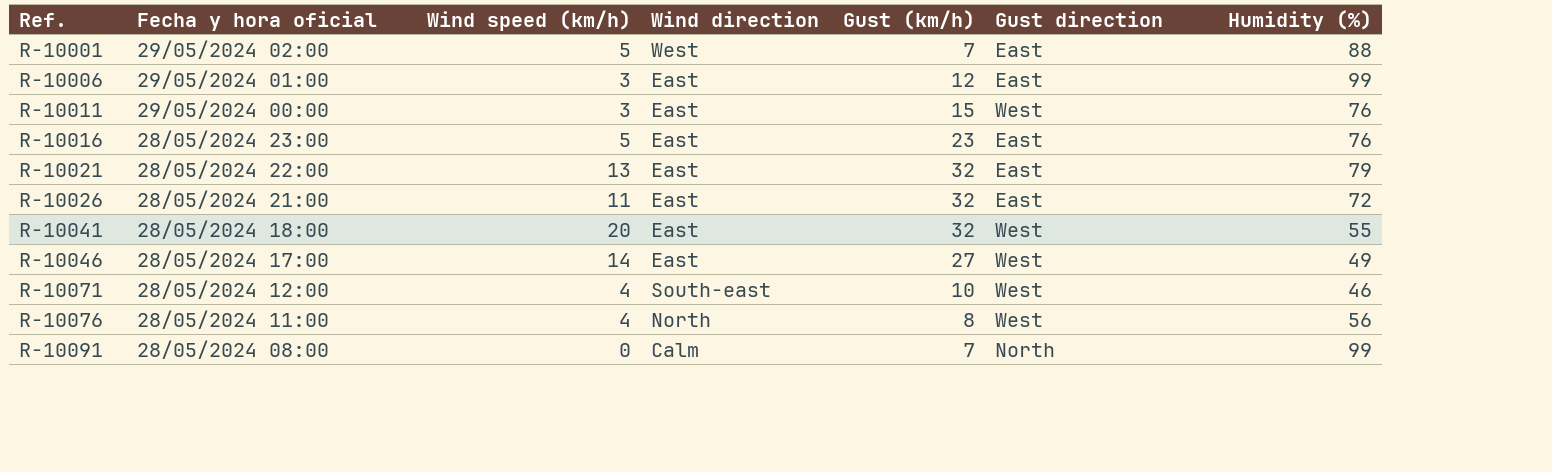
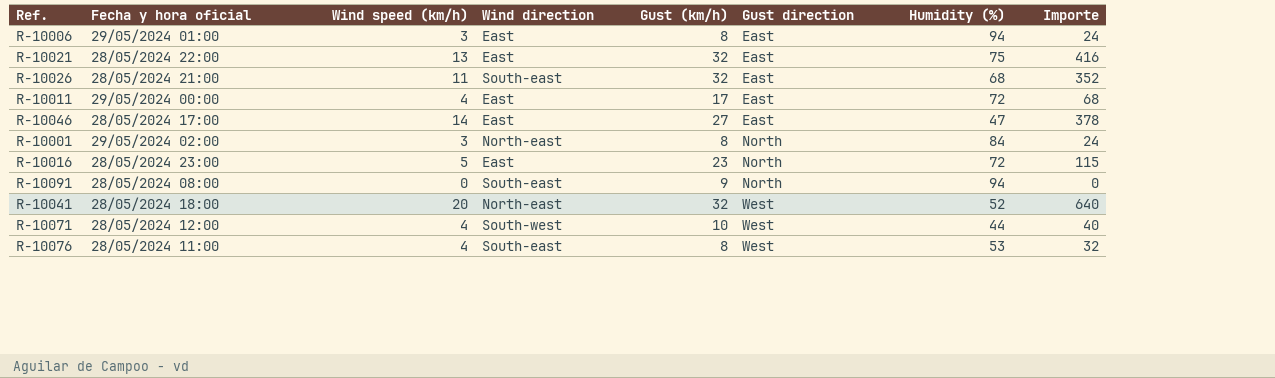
row order: Ref. ascending -> Gust direction ascending
column Importe | formula: none -> [Wind speed (km/h)] * [Gust (km/h)]
R-10006 | Gust (km/h): 12 -> 8
R-10006 | Humidity (%): 99 -> 94
R-10021 | Humidity (%): 79 -> 75
R-10026 | Wind direction: East -> South-east
R-10026 | Humidity (%): 72 -> 68
R-10011 | Wind speed (km/h): 3 -> 4
R-10011 | Gust (km/h): 15 -> 17
R-10011 | Gust direction: West -> East
R-10011 | Humidity (%): 76 -> 72
R-10046 | Gust direction: West -> East
R-10046 | Humidity (%): 49 -> 47
R-10001 | Wind speed (km/h): 5 -> 3
R-10001 | Wind direction: West -> North-east
R-10001 | Gust (km/h): 7 -> 8
R-10001 | Gust direction: East -> North
R-10001 | Humidity (%): 88 -> 84
R-10016 | Gust direction: East -> North
R-10016 | Humidity (%): 76 -> 72
R-10091 | Wind direction: Calm -> South-east
R-10091 | Gust (km/h): 7 -> 9
R-10091 | Humidity (%): 99 -> 94
R-10041 | Wind direction: East -> North-east
R-10041 | Humidity (%): 55 -> 52
R-10071 | Wind direction: South-east -> South-west
R-10071 | Humidity (%): 46 -> 44
R-10076 | Wind direction: North -> South-east
R-10076 | Humidity (%): 56 -> 53

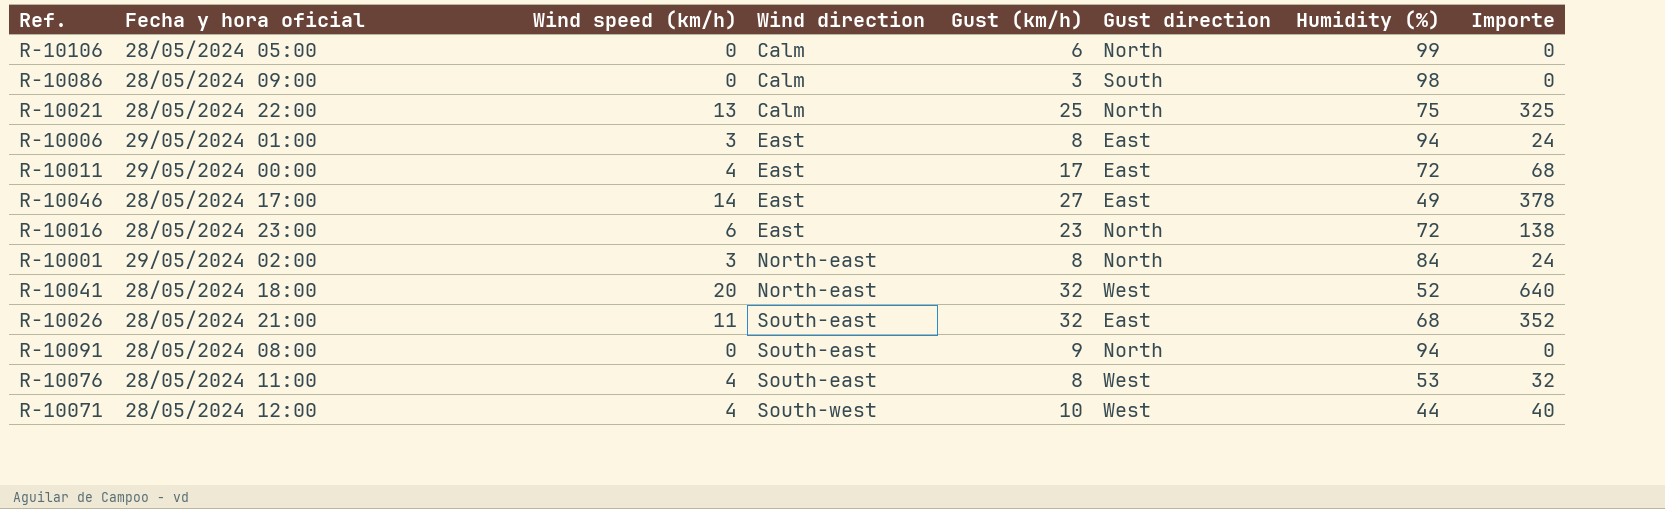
row order: Gust direction ascending -> Wind direction ascending
row R-10106: none -> 28/05/2024 05:00 | 0 | Calm | 6 | North | 99 | 0
row R-10086: none -> 28/05/2024 09:00 | 0 | Calm | 3 | South | 98 | 0
R-10021 | Wind direction: East -> Calm
R-10021 | Gust (km/h): 32 -> 25
R-10021 | Gust direction: East -> North
R-10021 | Importe: 416 -> 325
R-10046 | Humidity (%): 47 -> 49
R-10016 | Wind speed (km/h): 5 -> 6
R-10016 | Importe: 115 -> 138

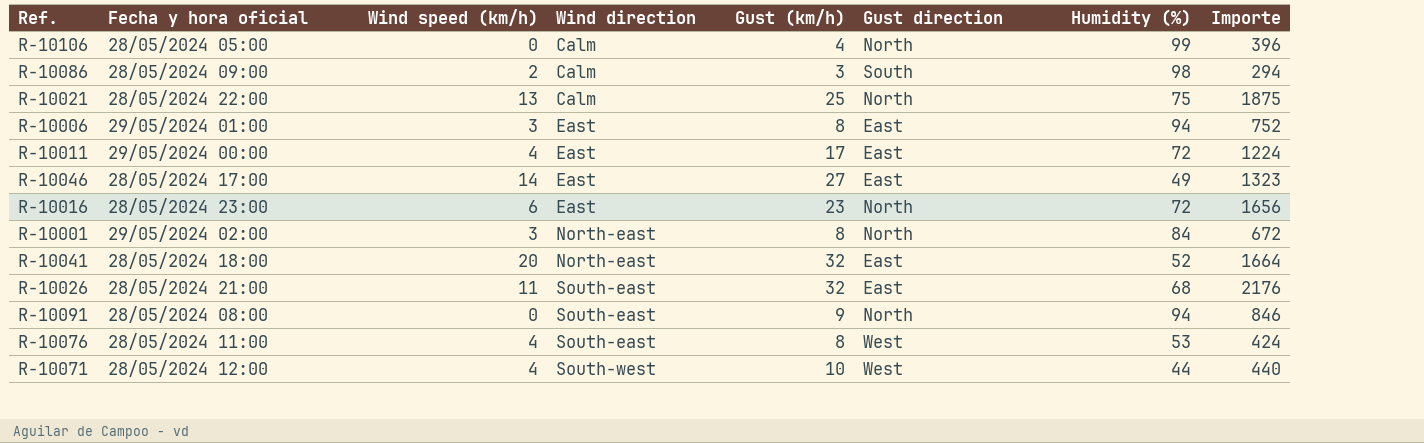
column Importe | formula: [Wind speed (km/h)] * [Gust (km/h)] -> [Gust (km/h)] * [Humidity (%)]
R-10106 | Gust (km/h): 6 -> 4
R-10086 | Wind speed (km/h): 0 -> 2
R-10041 | Gust direction: West -> East

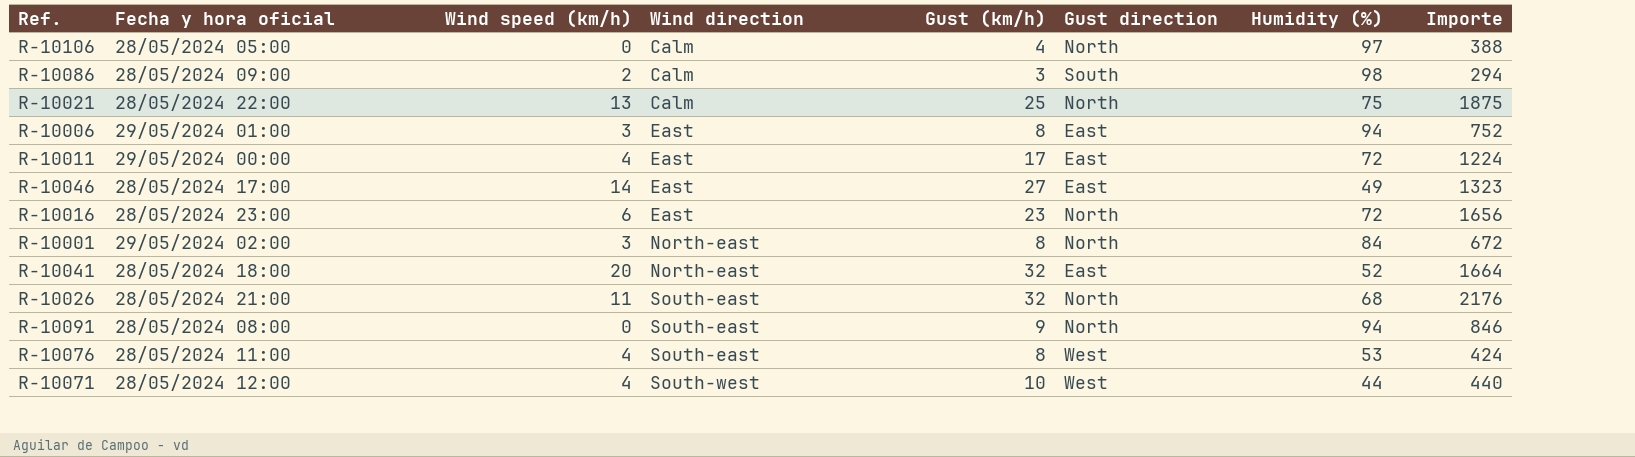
R-10106 | Humidity (%): 99 -> 97
R-10106 | Importe: 396 -> 388
R-10026 | Gust direction: East -> North

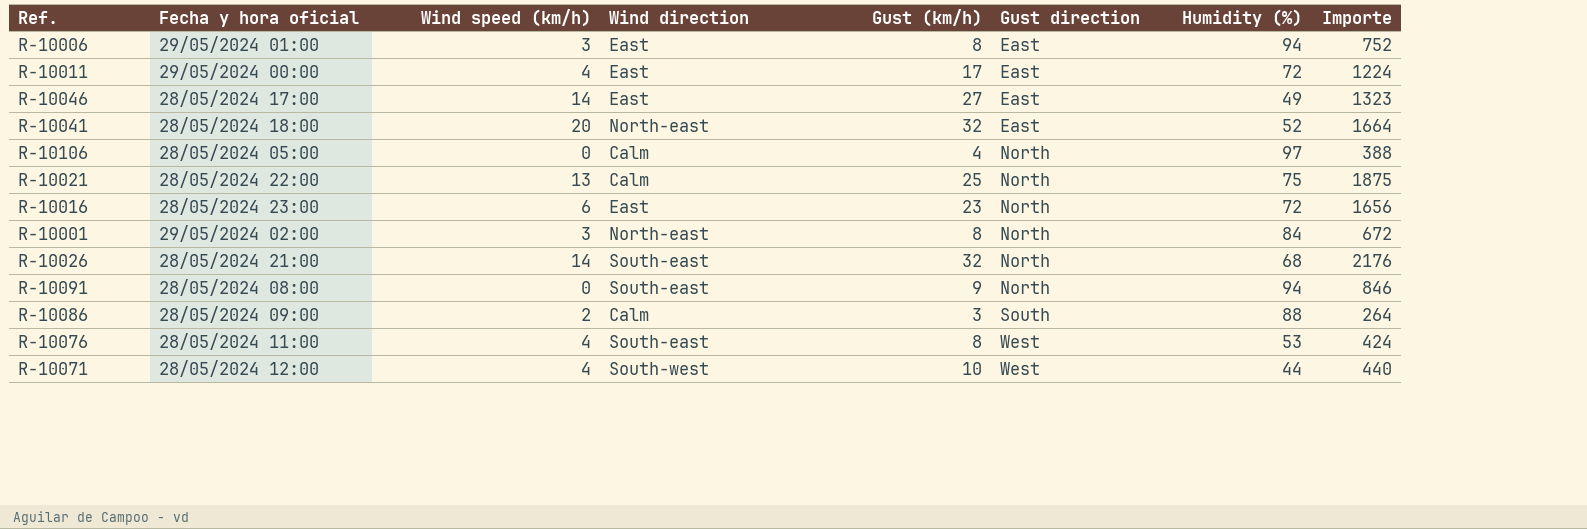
row order: Wind direction ascending -> Gust direction ascending
R-10026 | Wind speed (km/h): 11 -> 14
R-10086 | Humidity (%): 98 -> 88
R-10086 | Importe: 294 -> 264

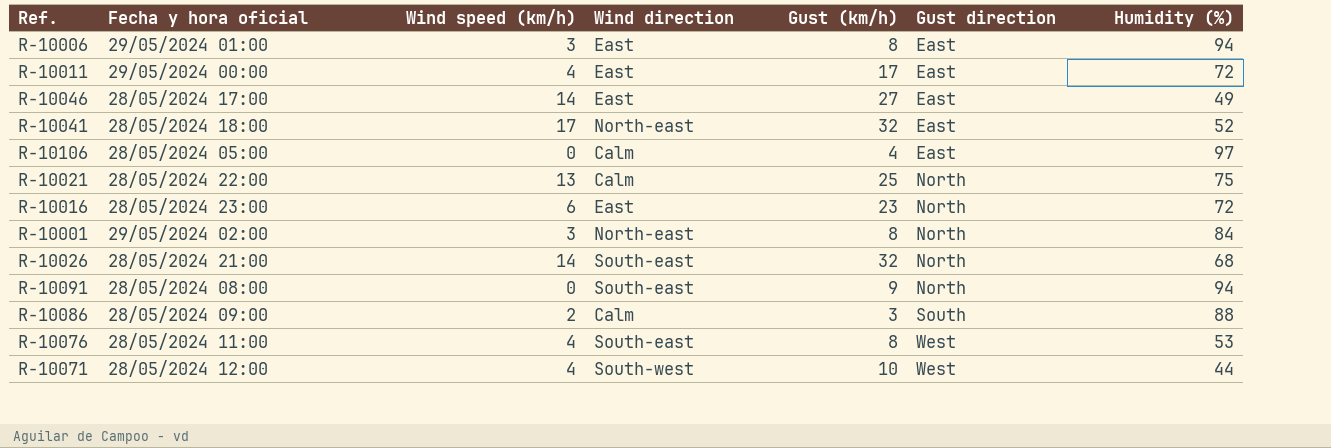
column Importe | formula: [Gust (km/h)] * [Humidity (%)] -> none
R-10041 | Wind speed (km/h): 20 -> 17
R-10106 | Gust direction: North -> East

